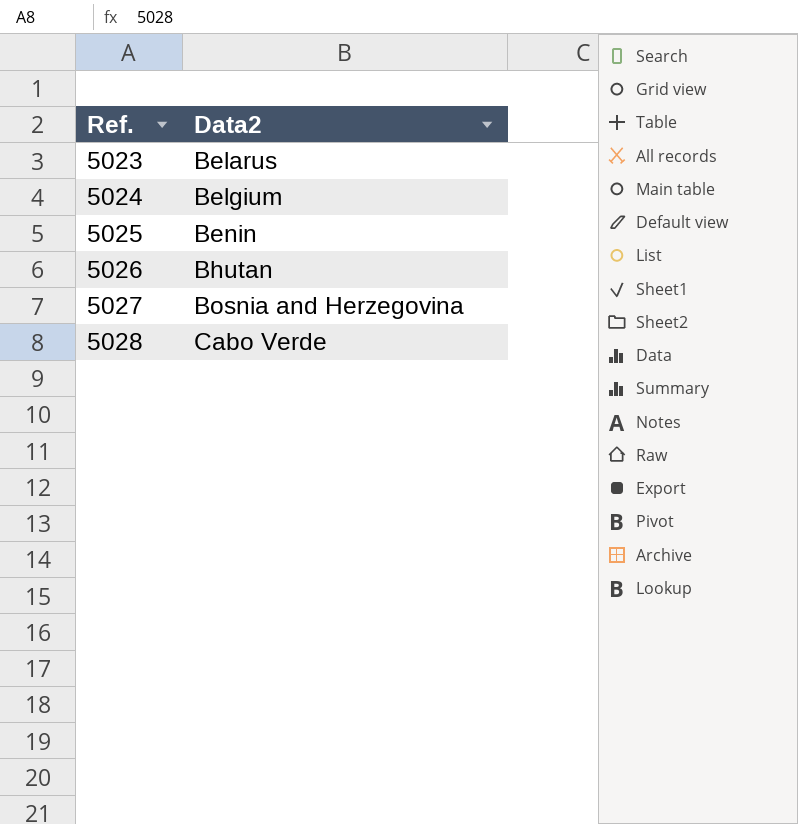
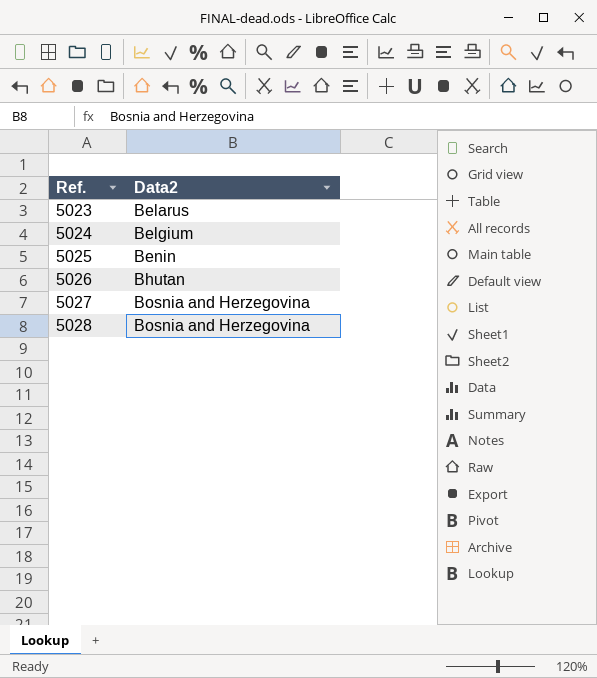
5028 | Data2: Cabo Verde -> Bosnia and Herzegovina

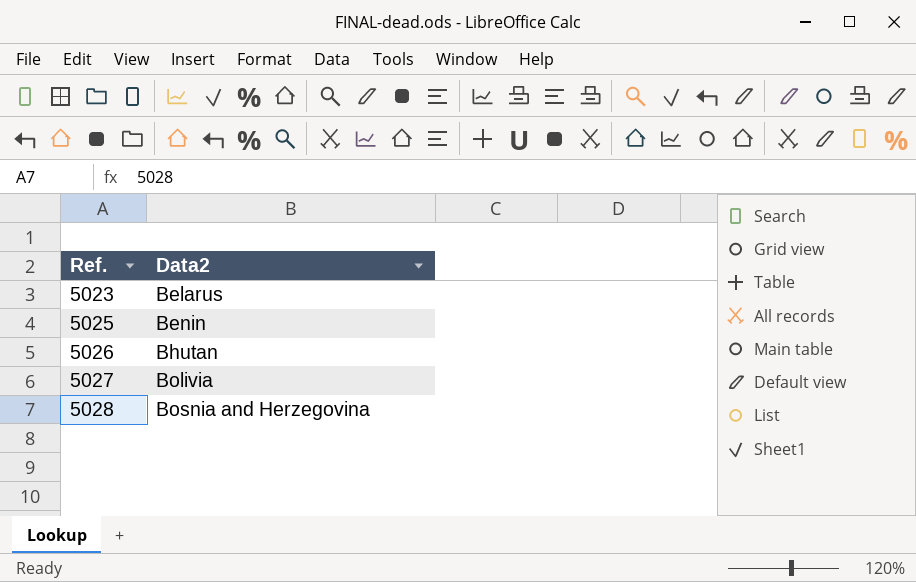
row 5024: Belgium -> none
5027 | Data2: Bosnia and Herzegovina -> Bolivia

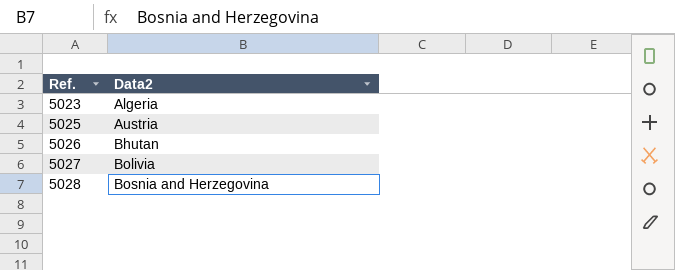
5023 | Data2: Belarus -> Algeria
5025 | Data2: Benin -> Austria

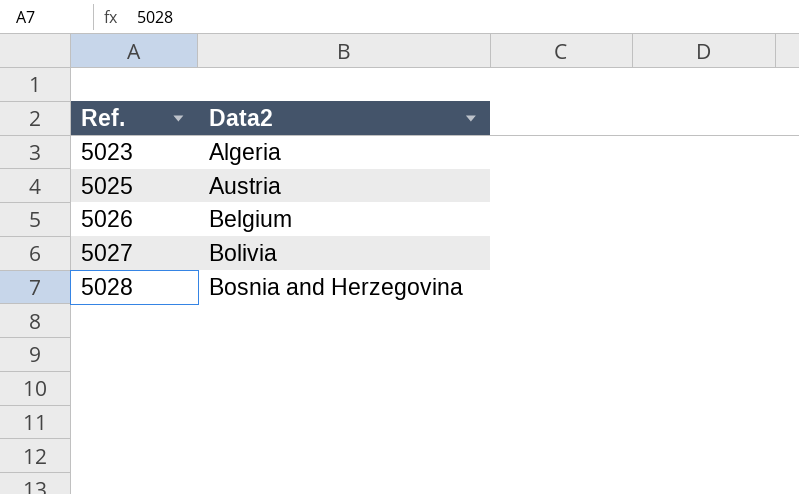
5026 | Data2: Bhutan -> Belgium

